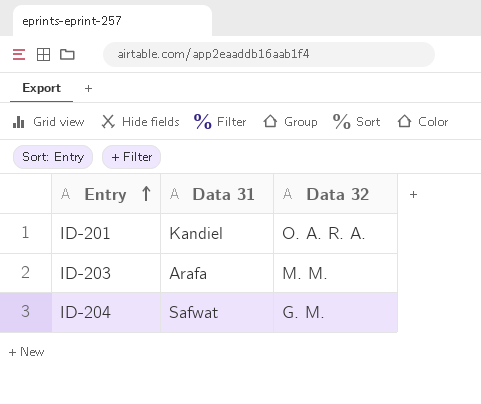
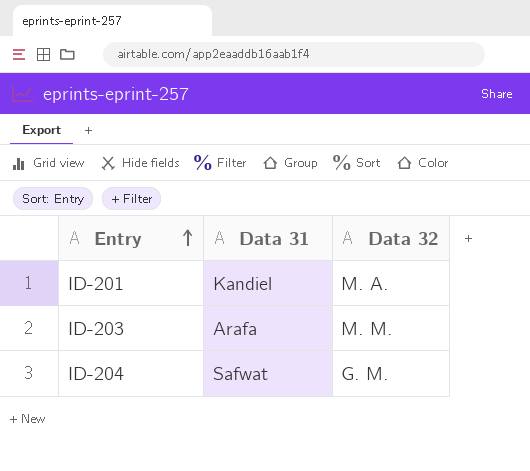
ID-201 | Data 32: O. A. R. A. -> M. A.

